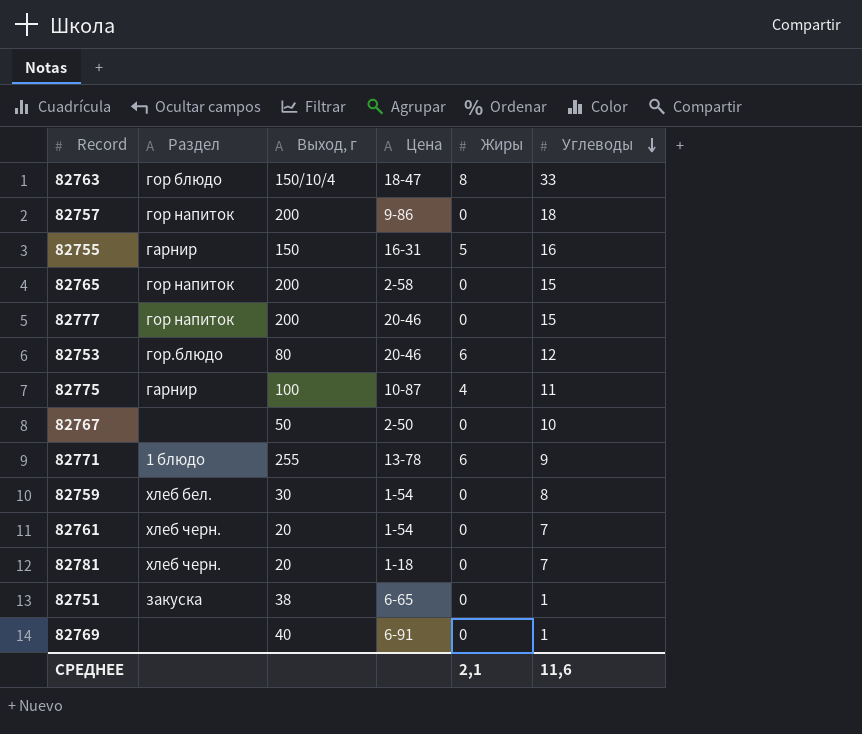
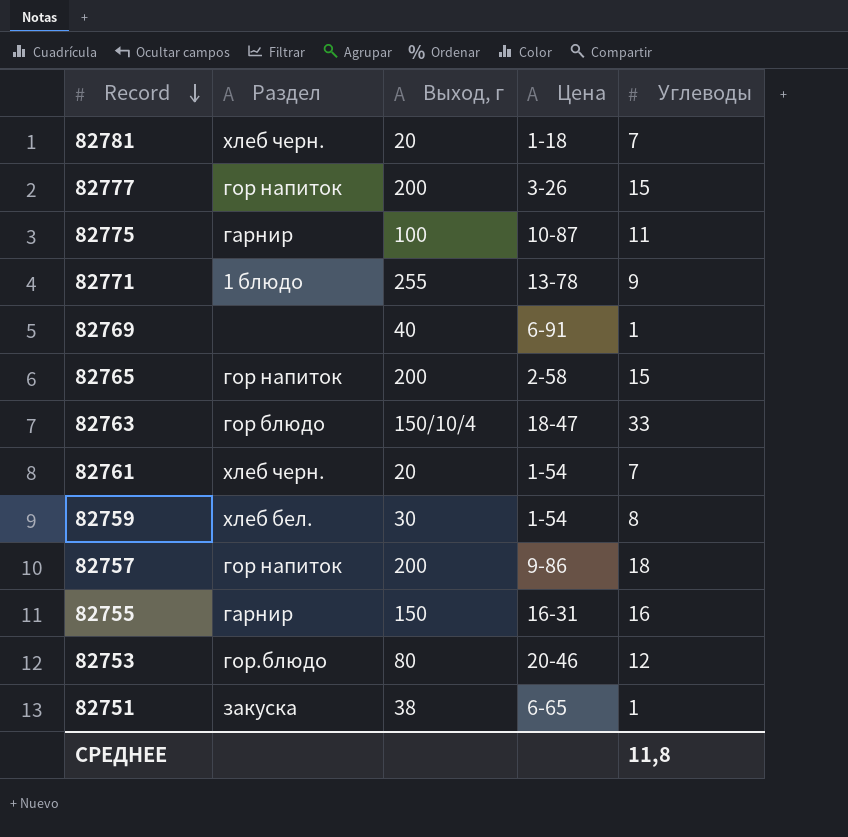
row order: Углеводы descending -> Record descending
column Жиры | position: 5 -> none
row 82767: none | 50 | 2-50 | 0 | 10 -> none
82777 | Цена: 20-46 -> 3-26
СРЕДНЕЕ | Углеводы: 11,6 -> 11,8

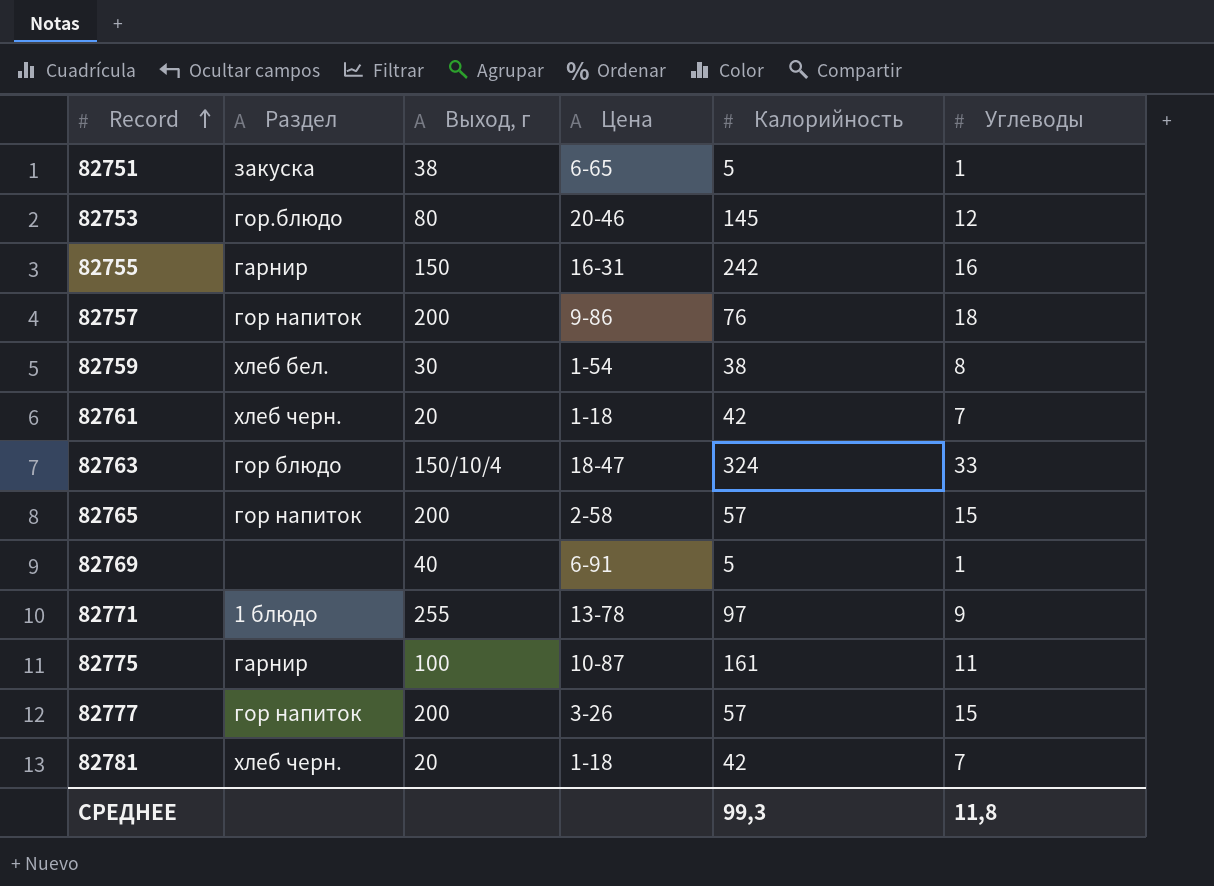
row order: Record descending -> Record ascending
column Калорийность | position: none -> 5
82761 | Цена: 1-54 -> 1-18

